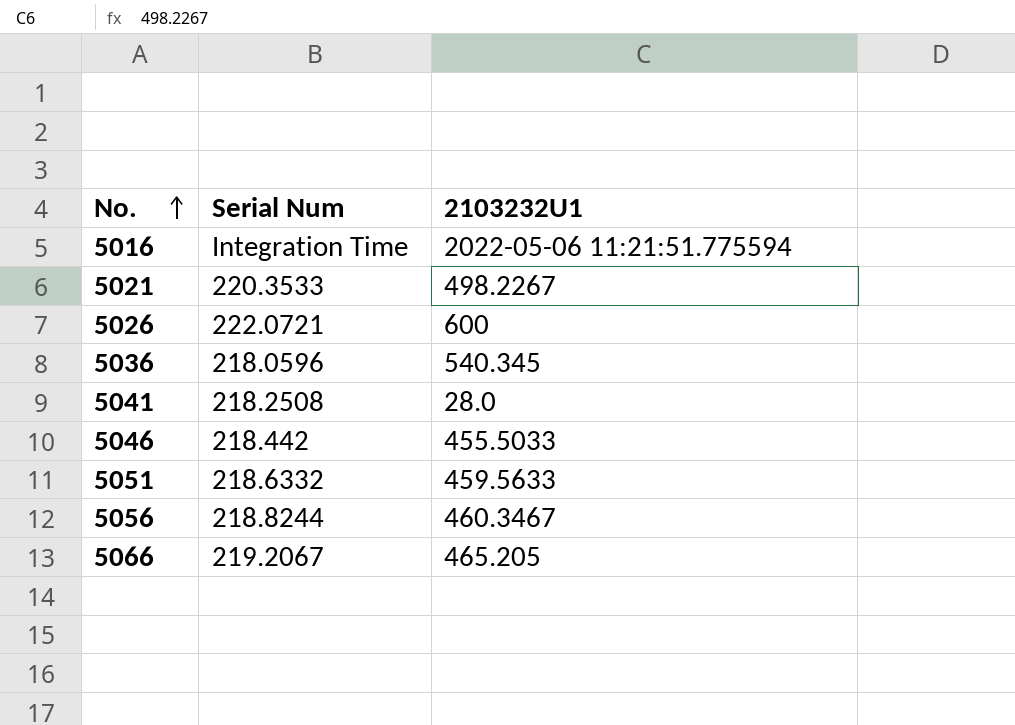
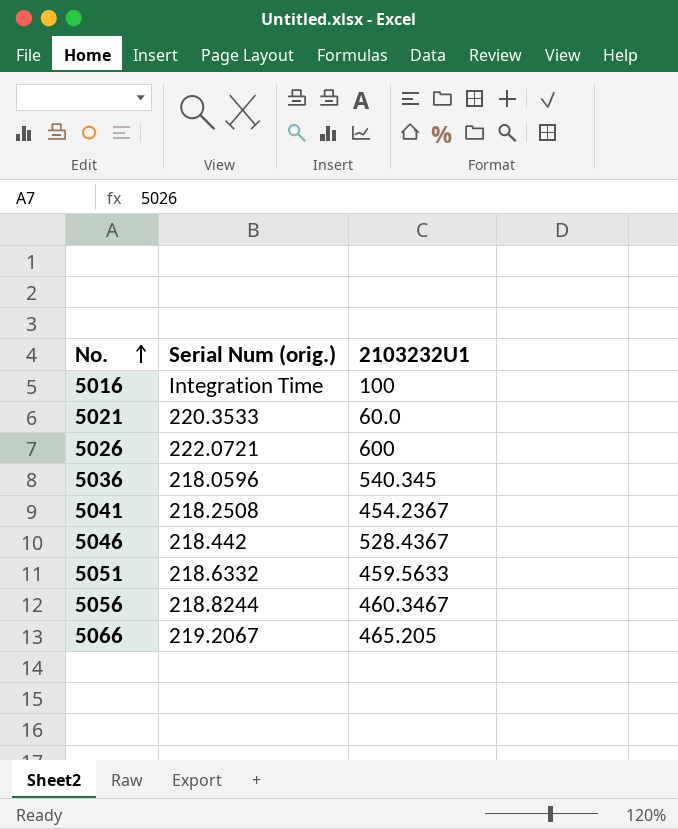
column name: Serial Num -> Serial Num (orig.)
5016 | 2103232U1: 2022-05-06 11:21:51.775594 -> 100
5021 | 2103232U1: 498.2267 -> 60.0
5041 | 2103232U1: 28.0 -> 454.2367
5046 | 2103232U1: 455.5033 -> 528.4367

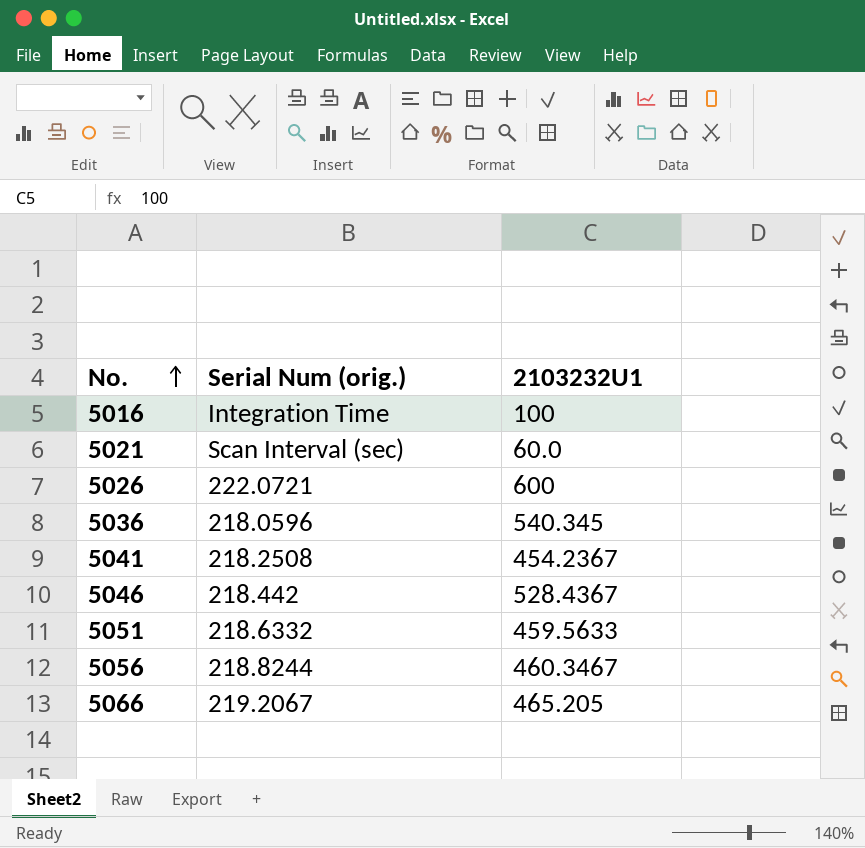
5021 | Serial Num (orig.): 220.3533 -> Scan Interval (sec)

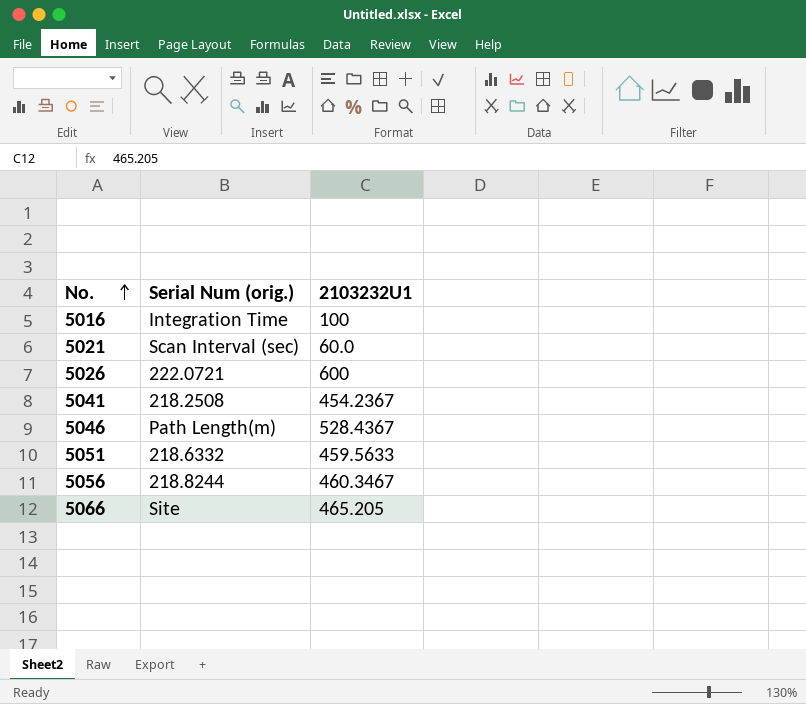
row 5036: 218.0596 | 540.345 -> none
5046 | Serial Num (orig.): 218.442 -> Path Length(m)
5066 | Serial Num (orig.): 219.2067 -> Site

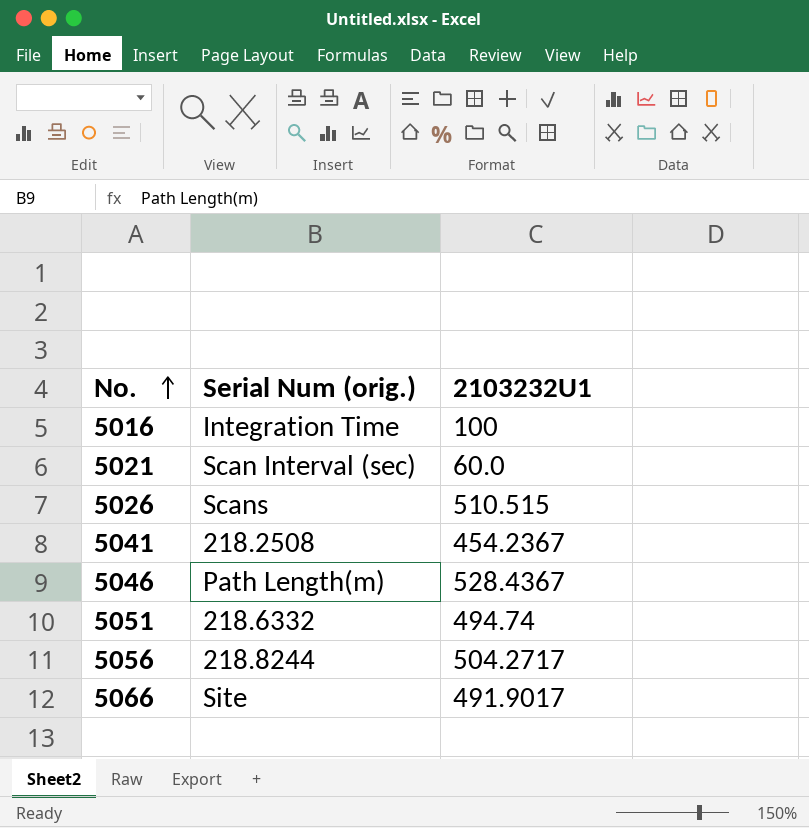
5026 | Serial Num (orig.): 222.0721 -> Scans
5026 | 2103232U1: 600 -> 510.515
5051 | 2103232U1: 459.5633 -> 494.74
5056 | 2103232U1: 460.3467 -> 504.2717
5066 | 2103232U1: 465.205 -> 491.9017

